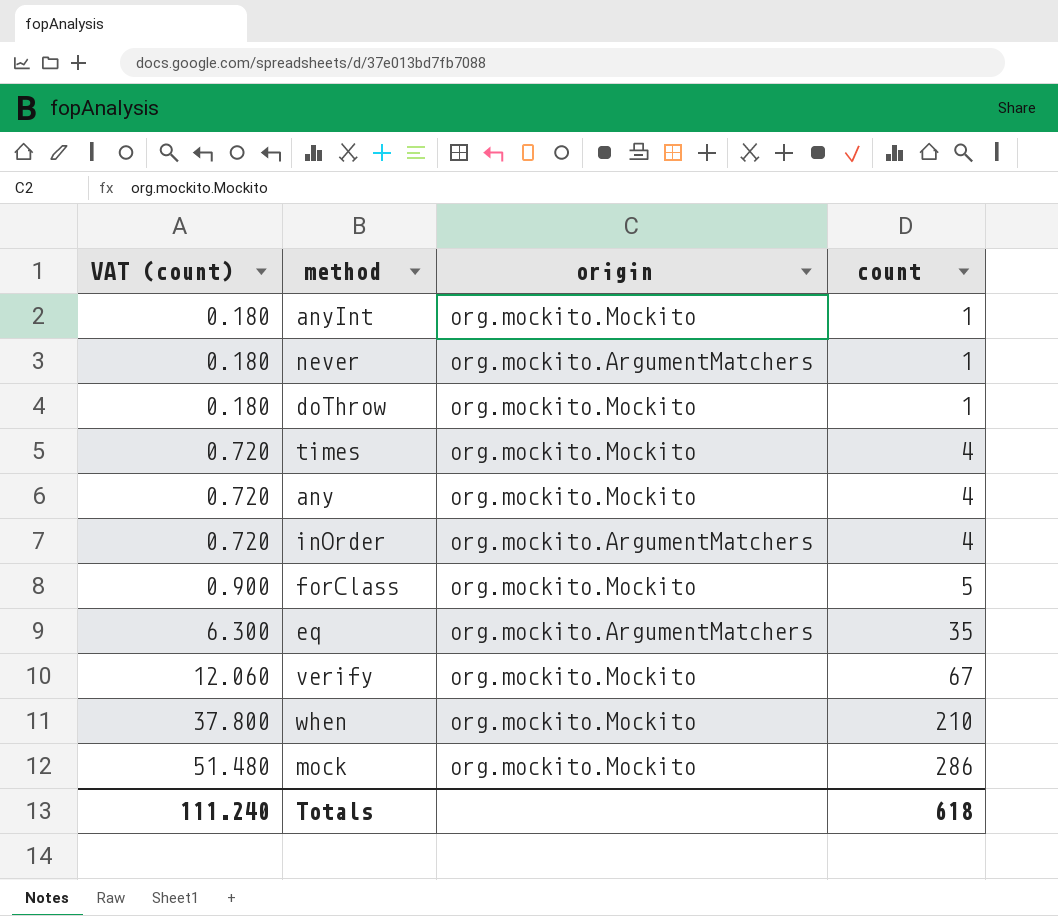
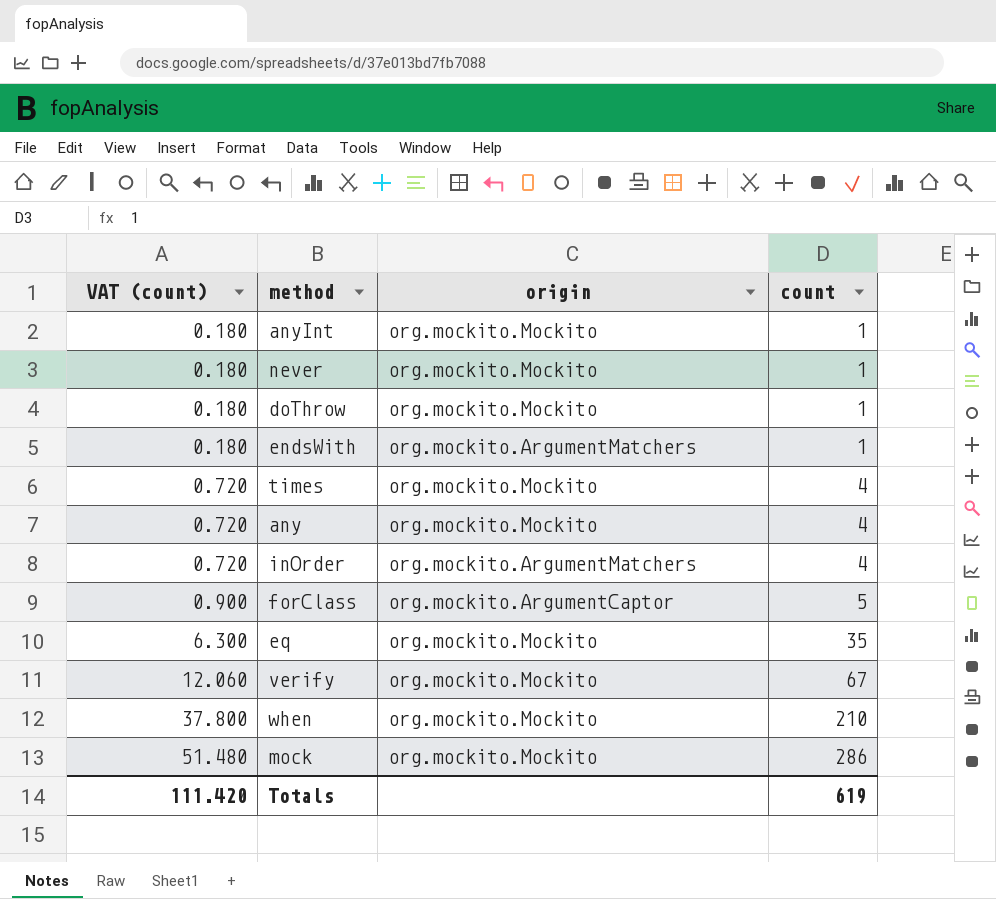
never | origin: org.mockito.ArgumentMatchers -> org.mockito.Mockito
row endsWith: none -> 0.180 | org.mockito.ArgumentMatchers | 1
forClass | origin: org.mockito.Mockito -> org.mockito.ArgumentCaptor
eq | origin: org.mockito.ArgumentMatchers -> org.mockito.Mockito
Totals | VAT (count): 111.240 -> 111.420
Totals | count: 618 -> 619

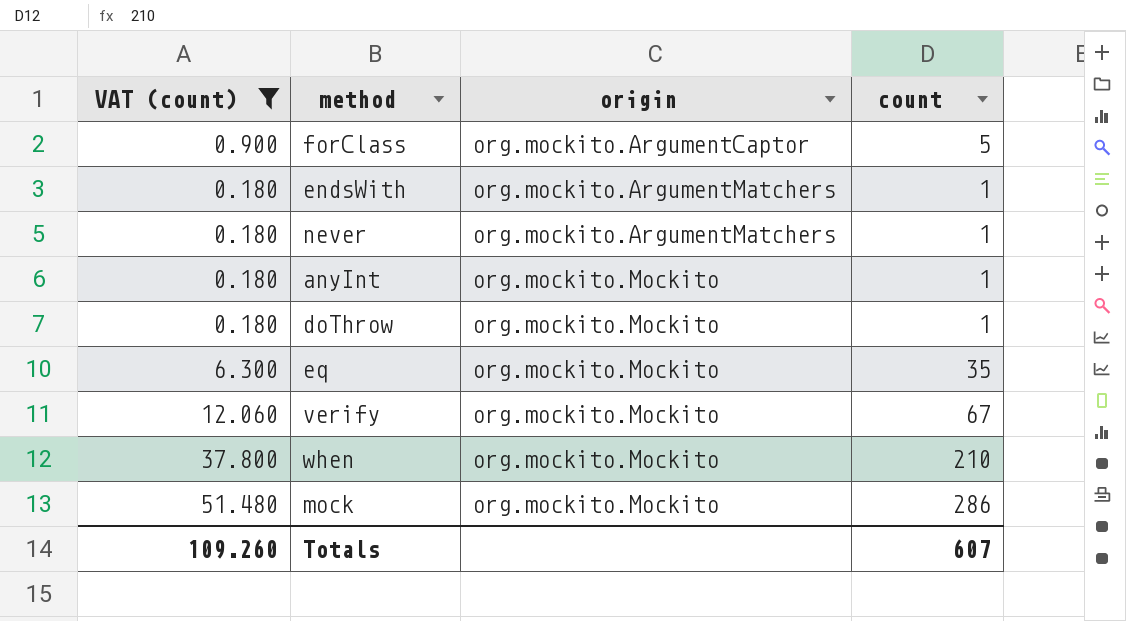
filter: none -> VAT (count) != 0.720
row order: VAT (count) ascending -> origin ascending
never | origin: org.mockito.Mockito -> org.mockito.ArgumentMatchers
Totals | VAT (count): 111.420 -> 109.260
Totals | count: 619 -> 607

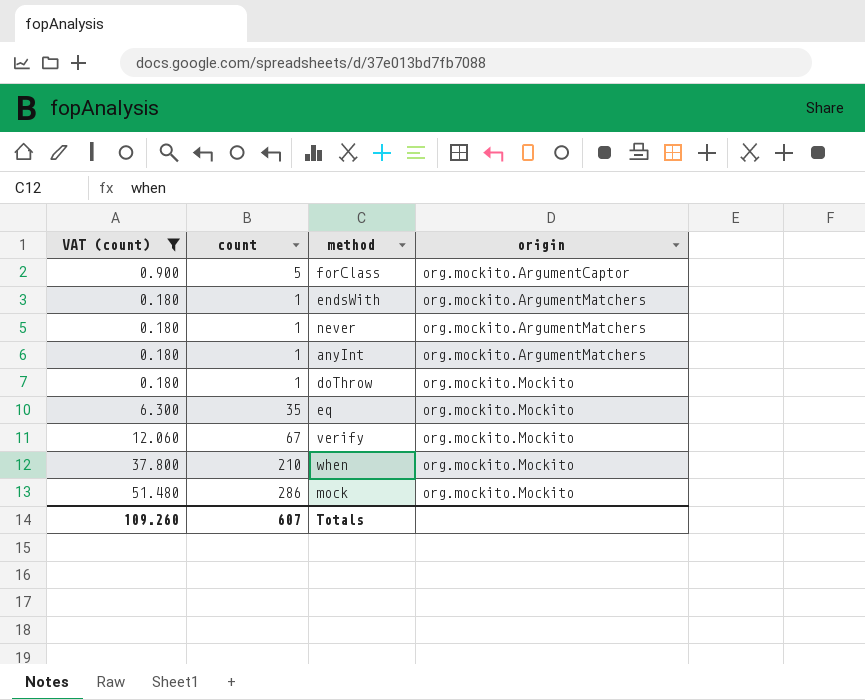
column count | position: 4 -> 2
anyInt | origin: org.mockito.Mockito -> org.mockito.ArgumentMatchers

